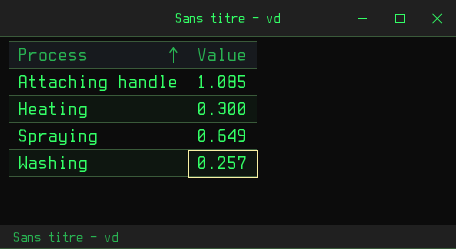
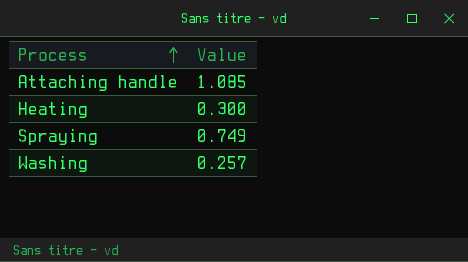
Spraying | Value: 0.649 -> 0.749

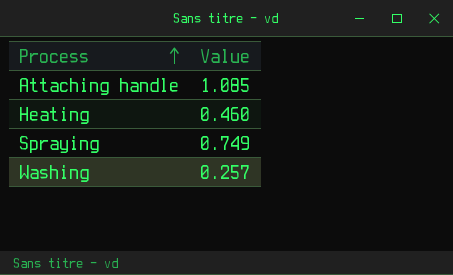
Heating | Value: 0.300 -> 0.460

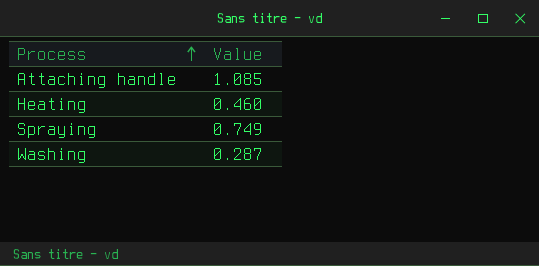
Washing | Value: 0.257 -> 0.287

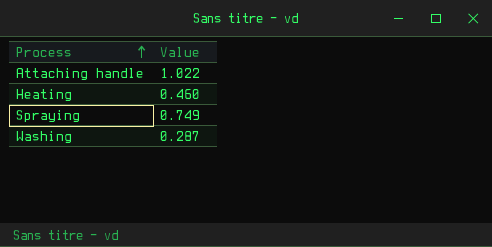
Attaching handle | Value: 1.085 -> 1.022

